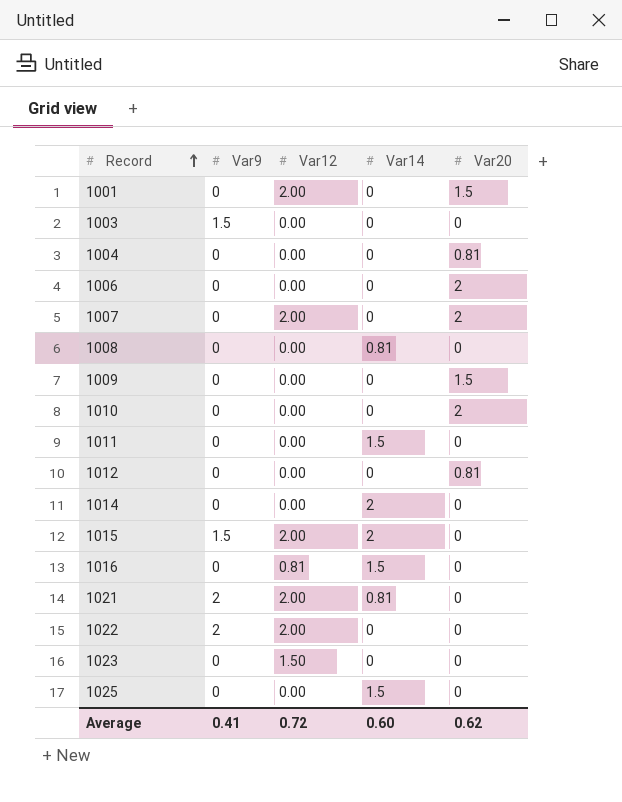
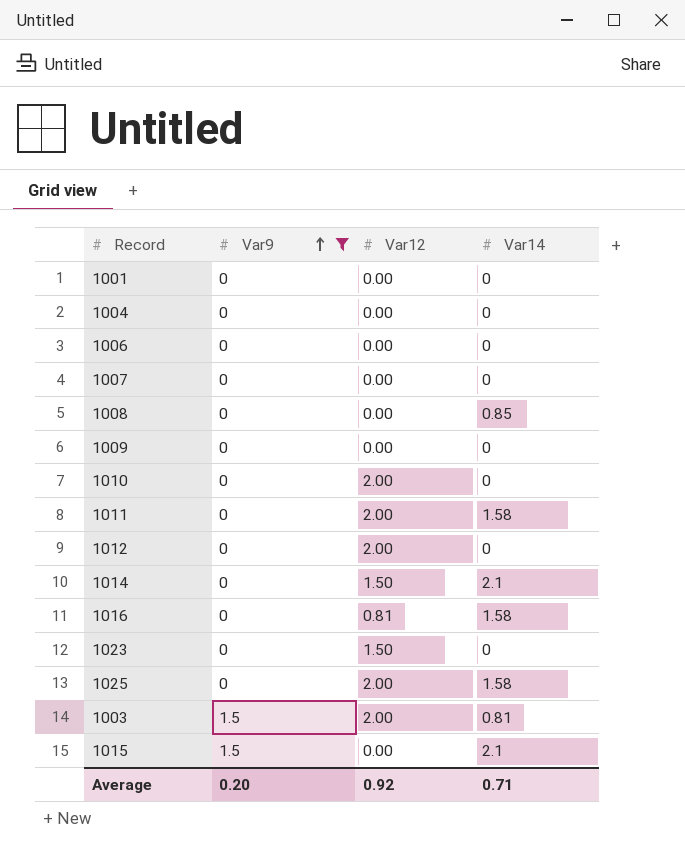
filter: none -> Var9 != 2
row order: Record ascending -> Var9 ascending
column Var20 | position: 5 -> none
1001 | Var12: 2.00 -> 0.00
1007 | Var12: 2.00 -> 0.00
1008 | Var14: 0.81 -> 0.85
1010 | Var12: 0.00 -> 2.00
1011 | Var12: 0.00 -> 2.00
1011 | Var14: 1.5 -> 1.58
1012 | Var12: 0.00 -> 2.00
1014 | Var12: 0.00 -> 1.50
1014 | Var14: 2 -> 2.1
1016 | Var14: 1.5 -> 1.58
1025 | Var12: 0.00 -> 2.00
1025 | Var14: 1.5 -> 1.58
1003 | Var12: 0.00 -> 2.00
1003 | Var14: 0 -> 0.81
1015 | Var12: 2.00 -> 0.00
1015 | Var14: 2 -> 2.1
Average | Var9: 0.41 -> 0.20
Average | Var12: 0.72 -> 0.92
Average | Var14: 0.60 -> 0.71

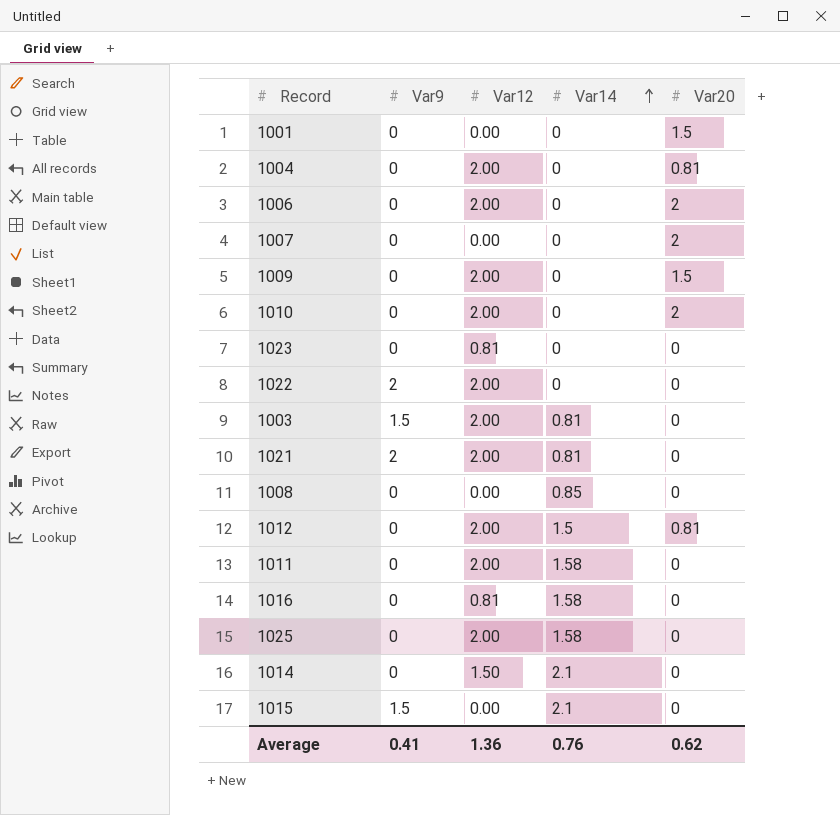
filter: Var9 != 2 -> none
row order: Var9 ascending -> Var14 ascending
column Var20 | position: none -> 5
1004 | Var12: 0.00 -> 2.00
1006 | Var12: 0.00 -> 2.00
1009 | Var12: 0.00 -> 2.00
1023 | Var12: 1.50 -> 0.81
1012 | Var14: 0 -> 1.5
Average | Var9: 0.20 -> 0.41
Average | Var12: 0.92 -> 1.36
Average | Var14: 0.71 -> 0.76

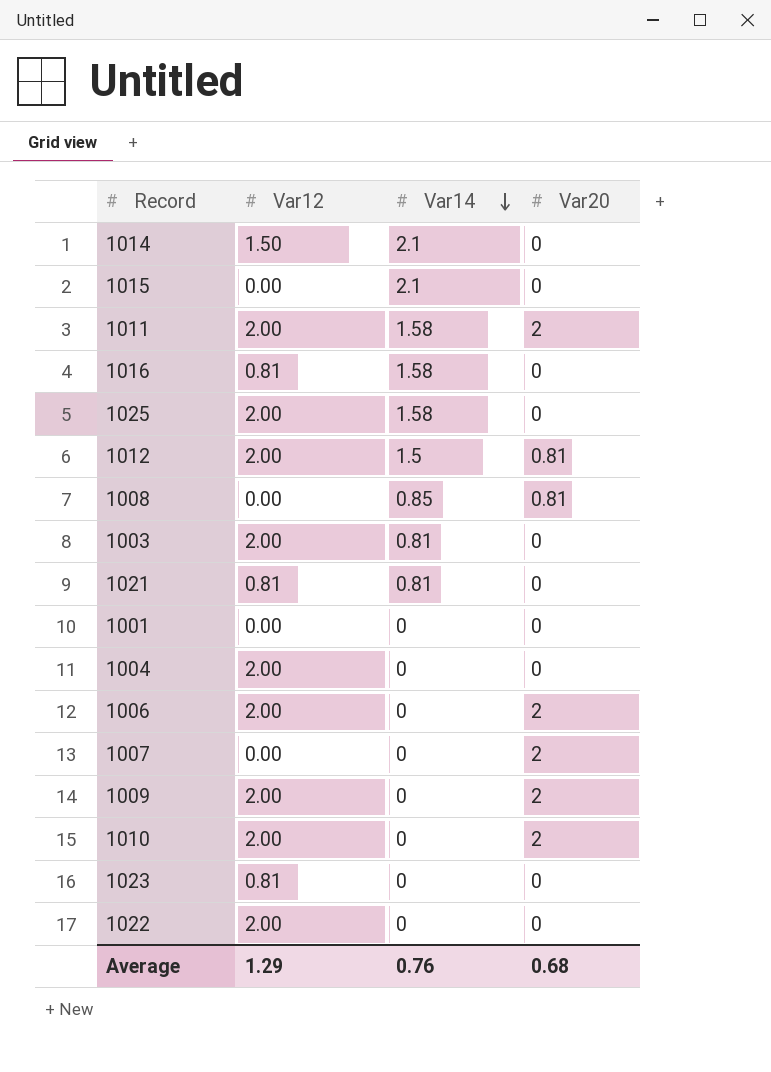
row order: Var14 ascending -> Var14 descending
column Var9 | position: 2 -> none
1011 | Var20: 0 -> 2
1008 | Var20: 0 -> 0.81
1021 | Var12: 2.00 -> 0.81
1001 | Var20: 1.5 -> 0
1004 | Var20: 0.81 -> 0
1009 | Var20: 1.5 -> 2
Average | Var12: 1.36 -> 1.29
Average | Var20: 0.62 -> 0.68

